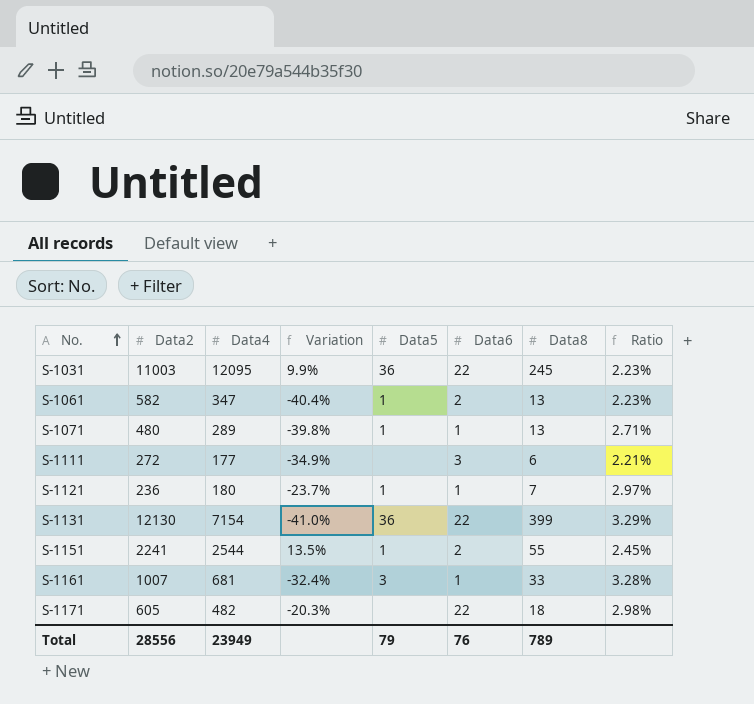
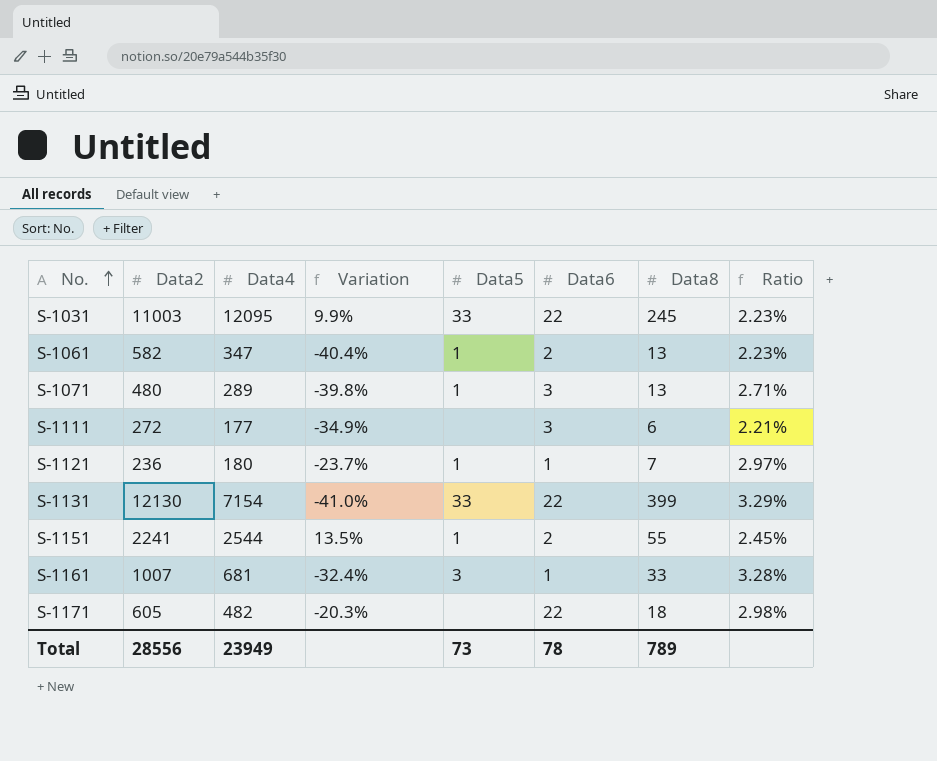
S-1031 | Data5: 36 -> 33
S-1071 | Data6: 1 -> 3
S-1131 | Data5: 36 -> 33
Total | Data5: 79 -> 73
Total | Data6: 76 -> 78

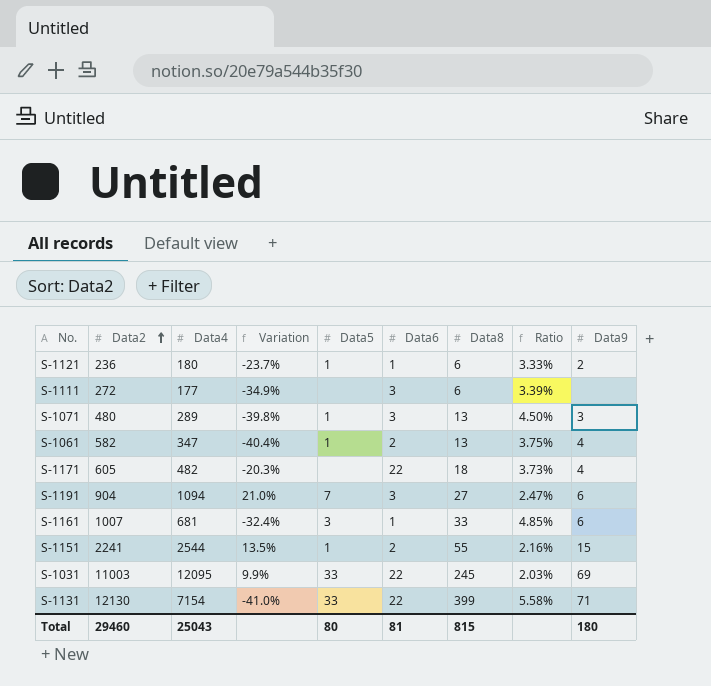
row order: No. ascending -> Data2 ascending
column Ratio | formula: [Data8] / [Data2] -> [Data8] / [Data4]
column Data9 | position: none -> 9
S-1121 | Data8: 7 -> 6
row S-1191: none -> 904 | 1094 | 21.0% | 7 | 3 | 27 | 2.47% | 6
Total | Data2: 28556 -> 29460
Total | Data4: 23949 -> 25043
Total | Data5: 73 -> 80
Total | Data6: 78 -> 81
Total | Data8: 789 -> 815

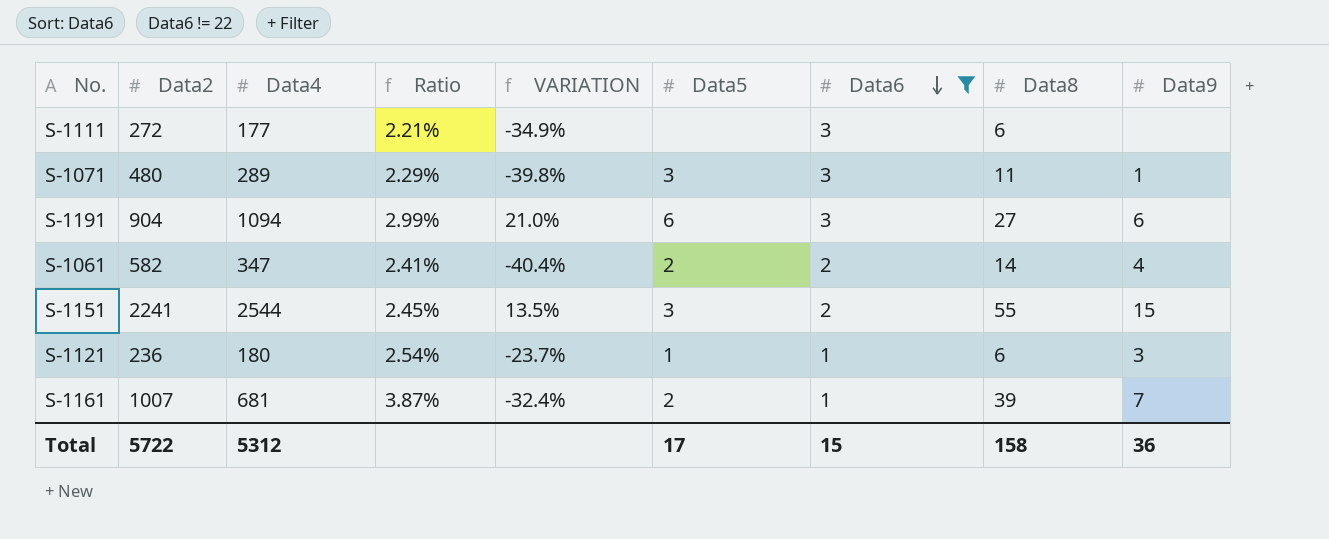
filter: none -> Data6 != 22
row order: Data2 ascending -> Data6 descending
column Ratio | formula: [Data8] / [Data4] -> [Data8] / [Data2]
column Ratio | position: 8 -> 4
column name: Variation -> VARIATION
S-1071 | Data5: 1 -> 3
S-1071 | Data8: 13 -> 11
S-1071 | Data9: 3 -> 1
S-1191 | Data5: 7 -> 6
S-1061 | Data5: 1 -> 2
S-1061 | Data8: 13 -> 14
S-1151 | Data5: 1 -> 3
S-1121 | Data9: 2 -> 3
S-1161 | Data5: 3 -> 2
S-1161 | Data8: 33 -> 39
S-1161 | Data9: 6 -> 7
Total | Data2: 29460 -> 5722
Total | Data4: 25043 -> 5312
Total | Data5: 80 -> 17
Total | Data6: 81 -> 15
Total | Data8: 815 -> 158
Total | Data9: 180 -> 36

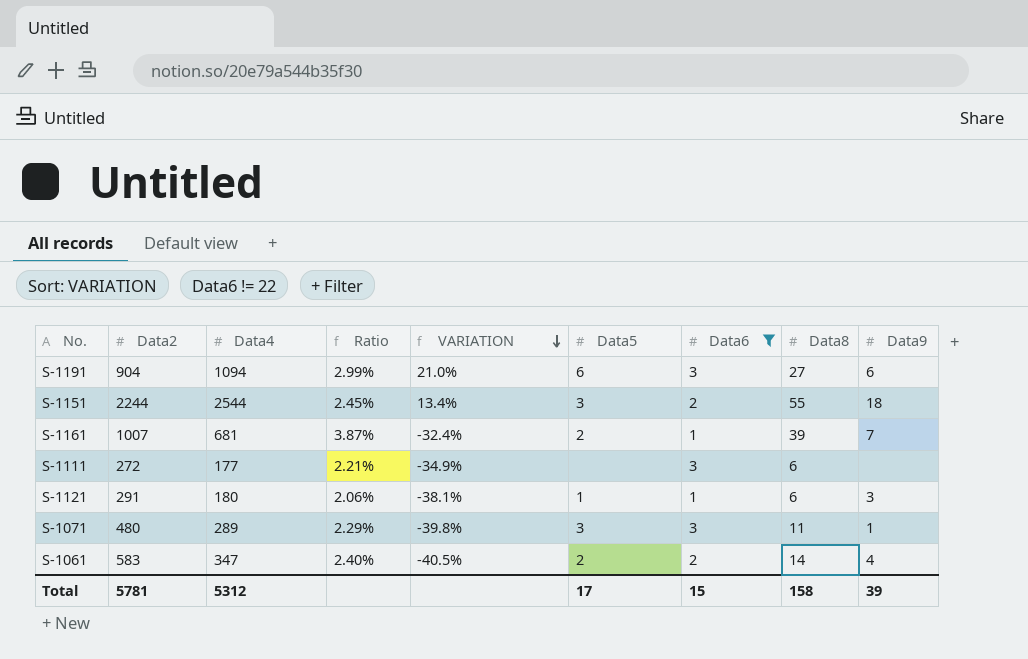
row order: Data6 descending -> VARIATION descending
S-1151 | Data2: 2241 -> 2244
S-1151 | VARIATION: 13.5% -> 13.4%
S-1151 | Data9: 15 -> 18
S-1121 | Data2: 236 -> 291
S-1121 | Ratio: 2.54% -> 2.06%
S-1121 | VARIATION: -23.7% -> -38.1%
S-1061 | Data2: 582 -> 583
S-1061 | Ratio: 2.41% -> 2.40%
S-1061 | VARIATION: -40.4% -> -40.5%
Total | Data2: 5722 -> 5781
Total | Data9: 36 -> 39

